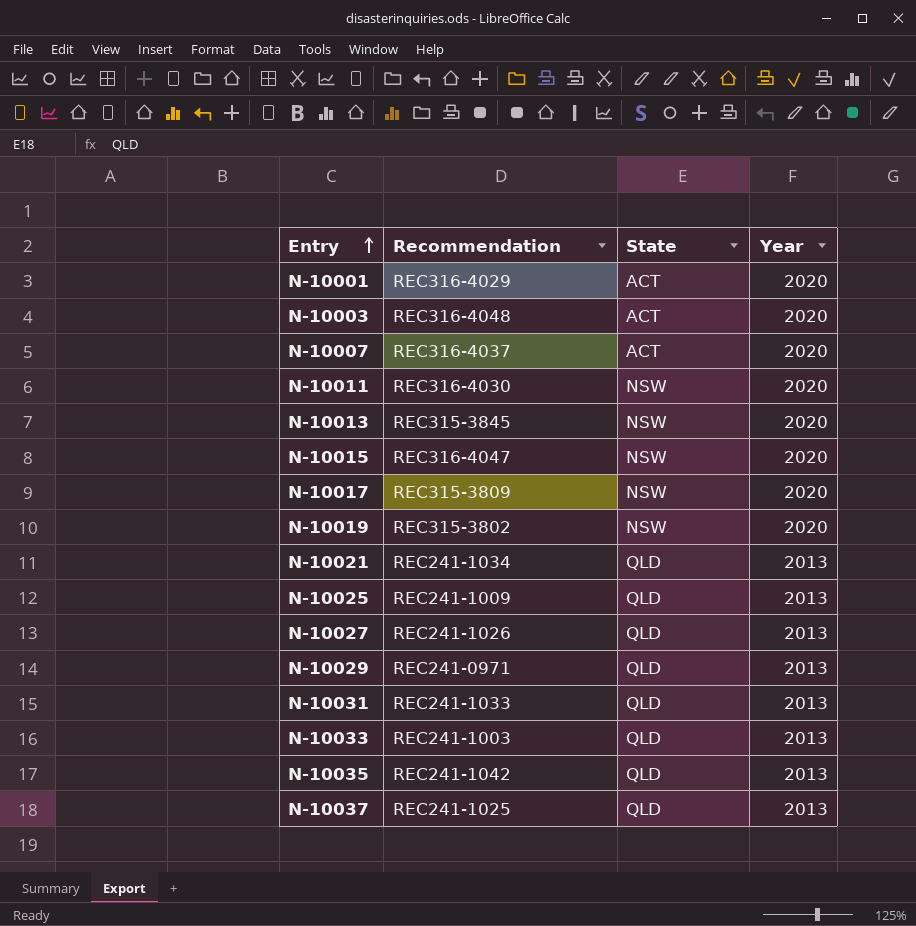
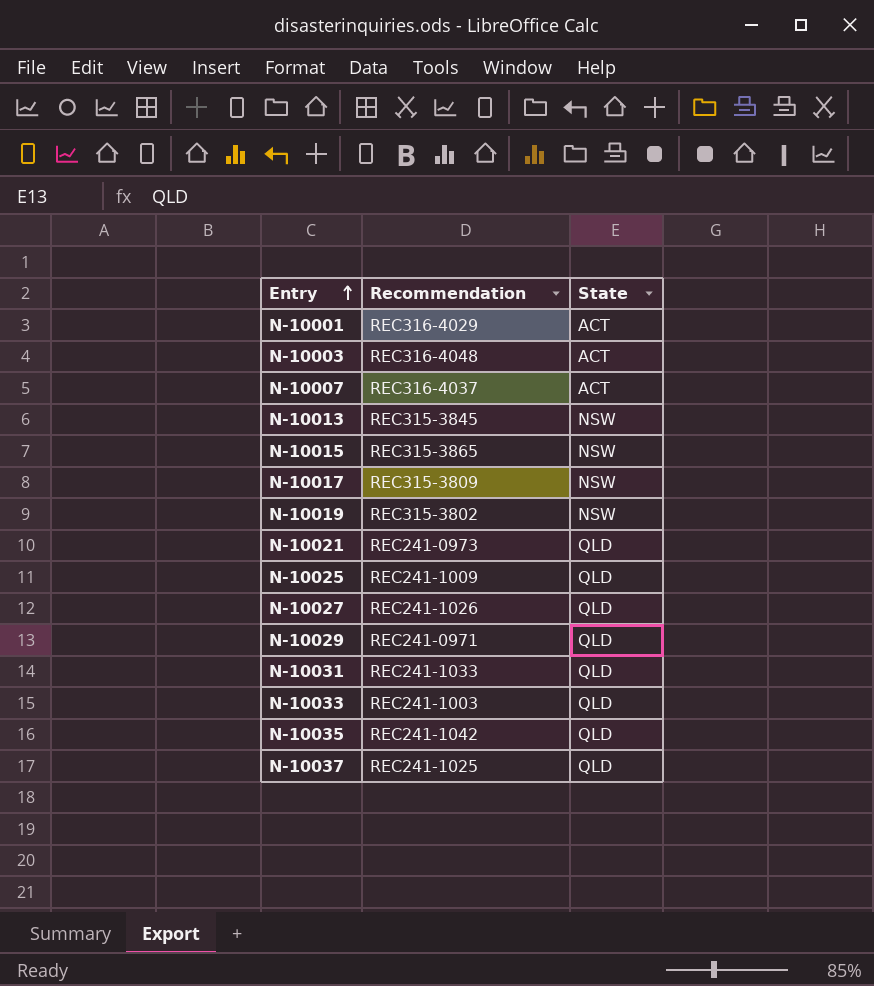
column Year | position: 4 -> none
row N-10011: REC316-4030 | NSW | 2020 -> none
N-10015 | Recommendation: REC316-4047 -> REC315-3865
N-10021 | Recommendation: REC241-1034 -> REC241-0973

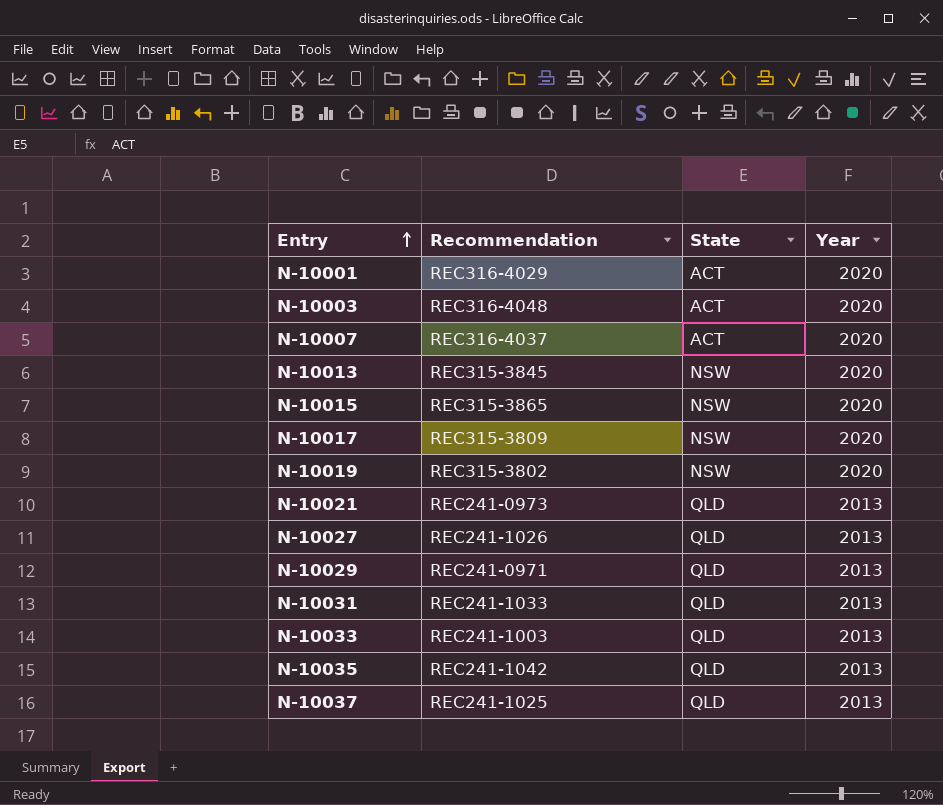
column Year | position: none -> 4
row N-10025: REC241-1009 | QLD -> none

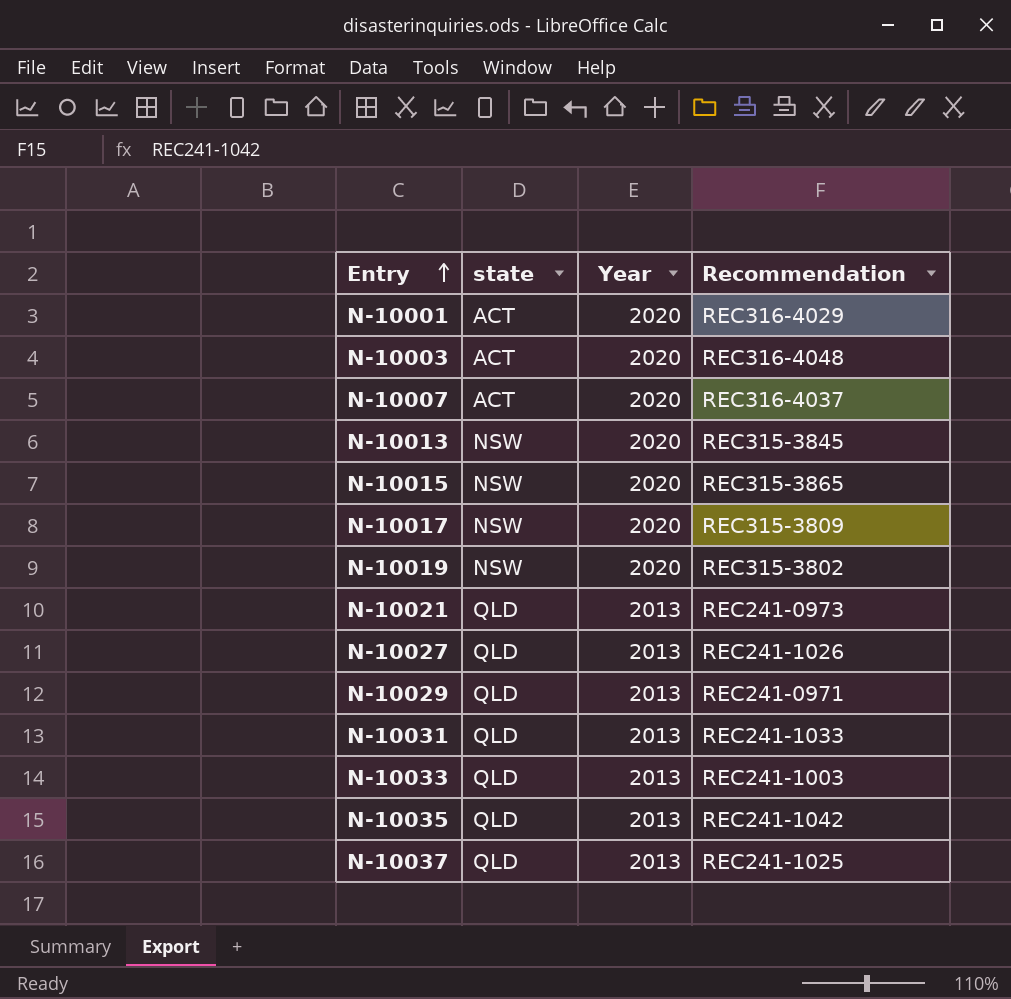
column name: State -> state
column Recommendation | position: 2 -> 4

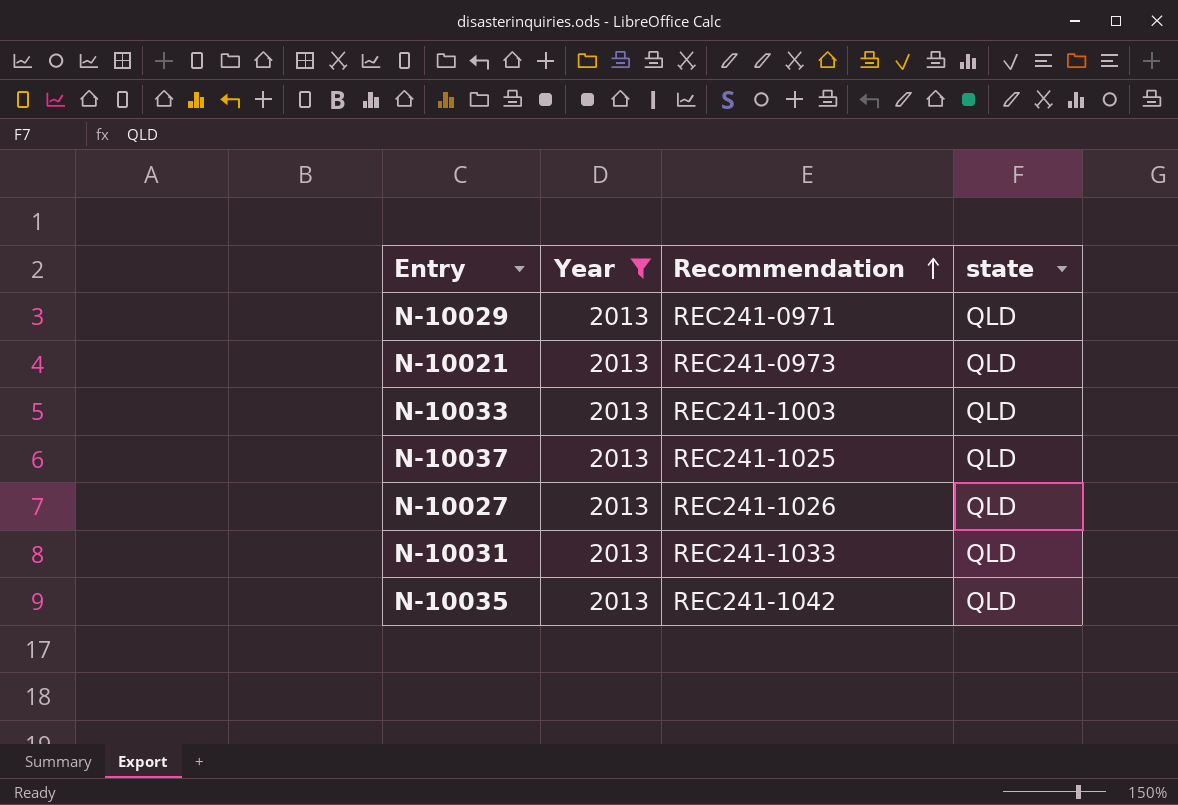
filter: none -> Year = 2013
row order: Entry ascending -> Recommendation ascending
column state | position: 2 -> 4

